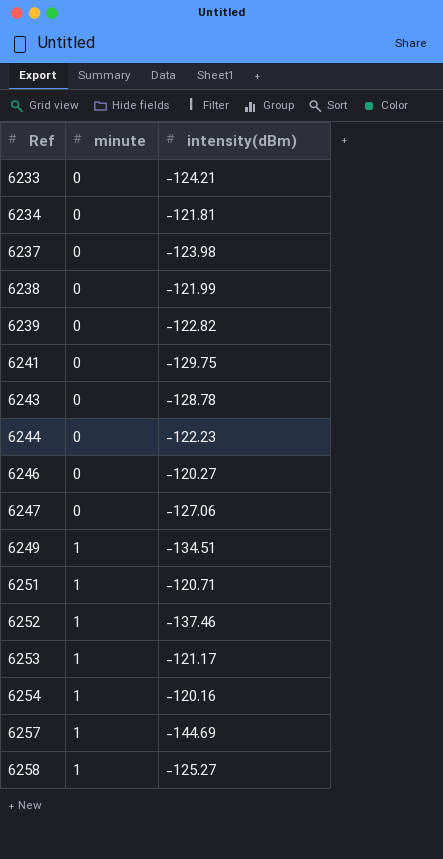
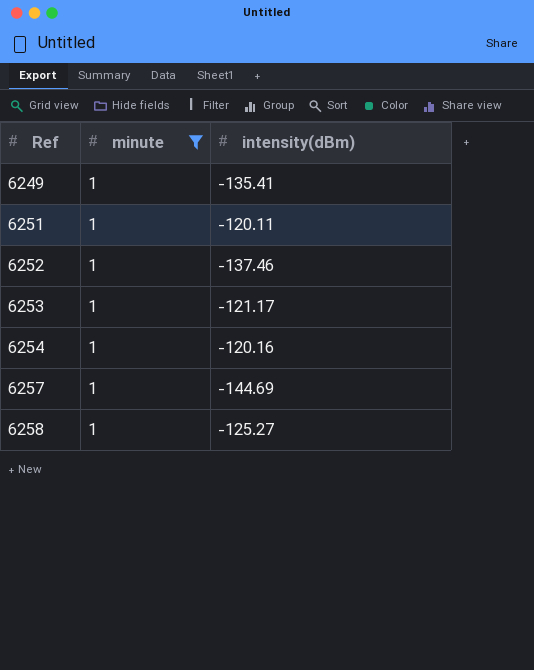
filter: none -> minute = 1
6249 | intensity(dBm): -134.51 -> -135.41
6251 | intensity(dBm): -120.71 -> -120.11

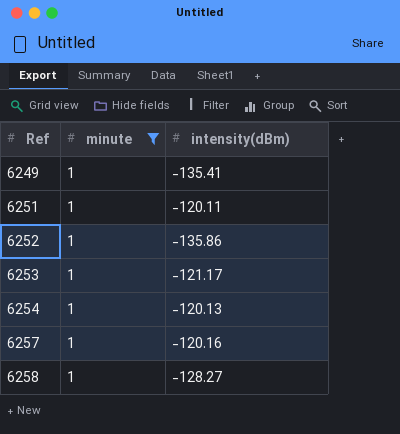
6252 | intensity(dBm): -137.46 -> -135.86
6254 | intensity(dBm): -120.16 -> -120.13
6257 | intensity(dBm): -144.69 -> -120.16
6258 | intensity(dBm): -125.27 -> -128.27

